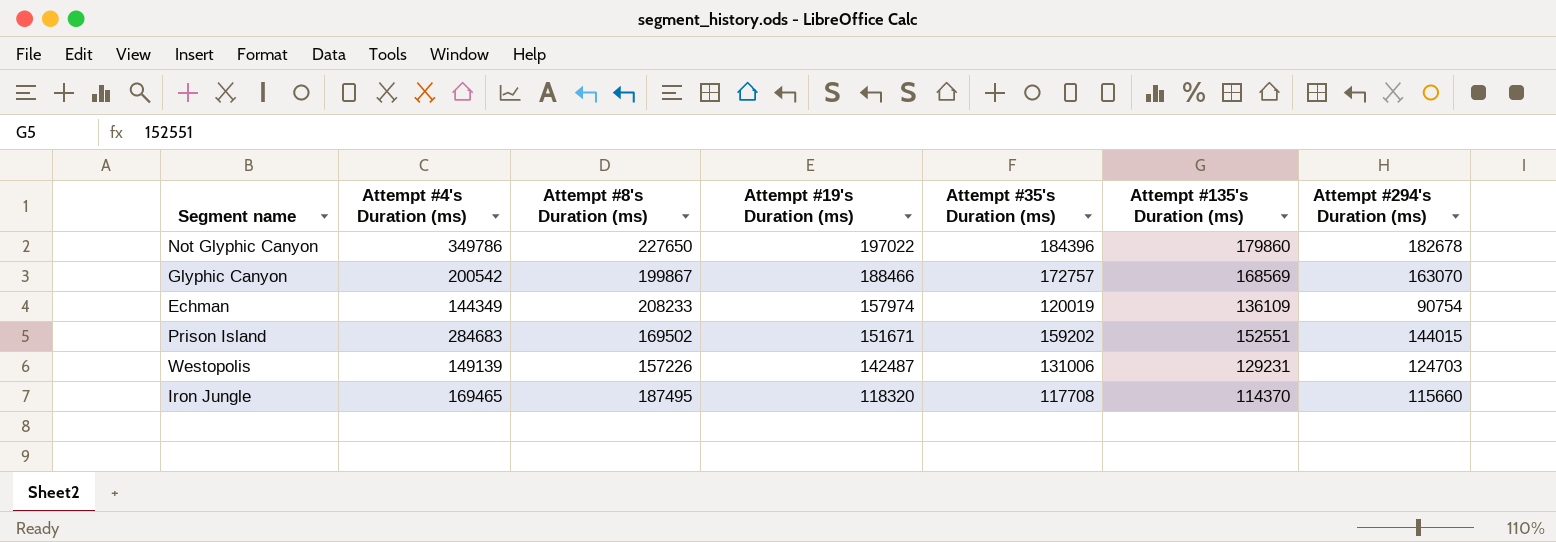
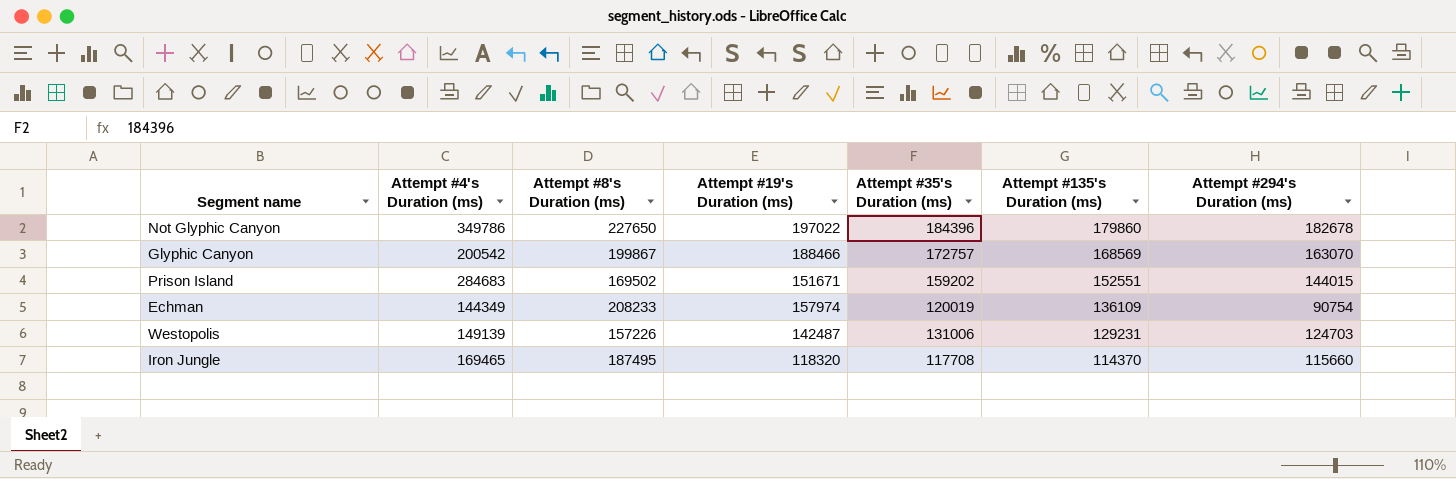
row order: Attempt #19's Duration (ms) descending -> Attempt #135's Duration (ms) descending

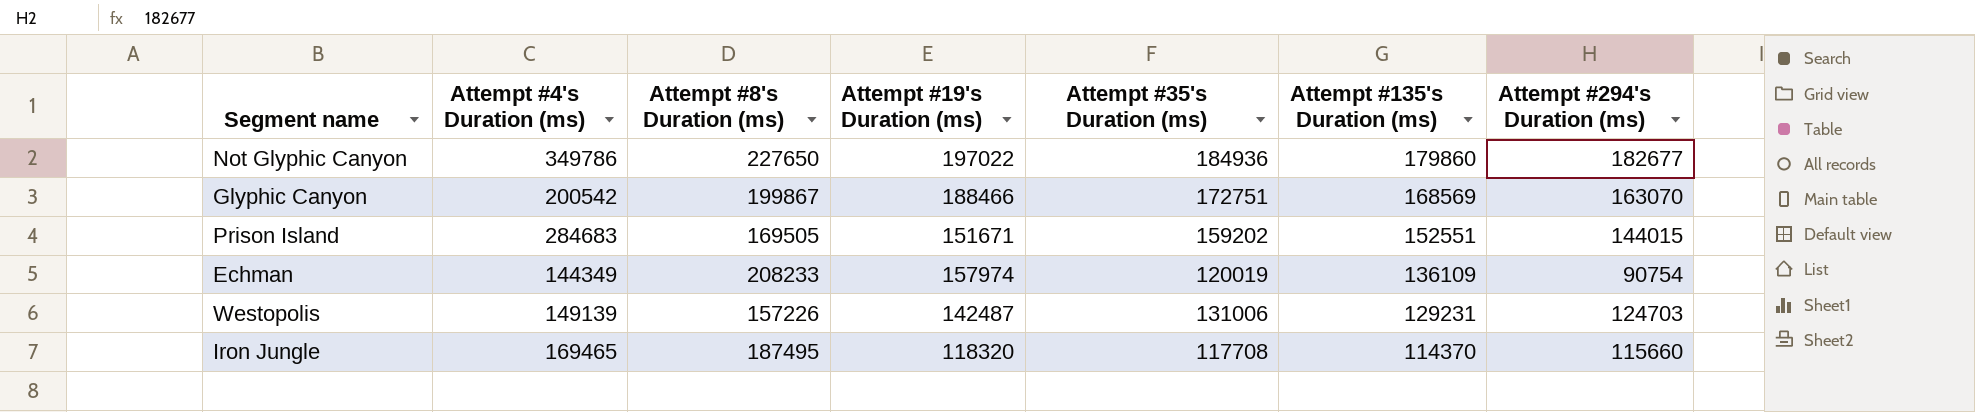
Not Glyphic Canyon | Attempt #35's Duration (ms): 184396 -> 184936
Not Glyphic Canyon | Attempt #294's Duration (ms): 182678 -> 182677
Glyphic Canyon | Attempt #35's Duration (ms): 172757 -> 172751
Prison Island | Attempt #8's Duration (ms): 169502 -> 169505

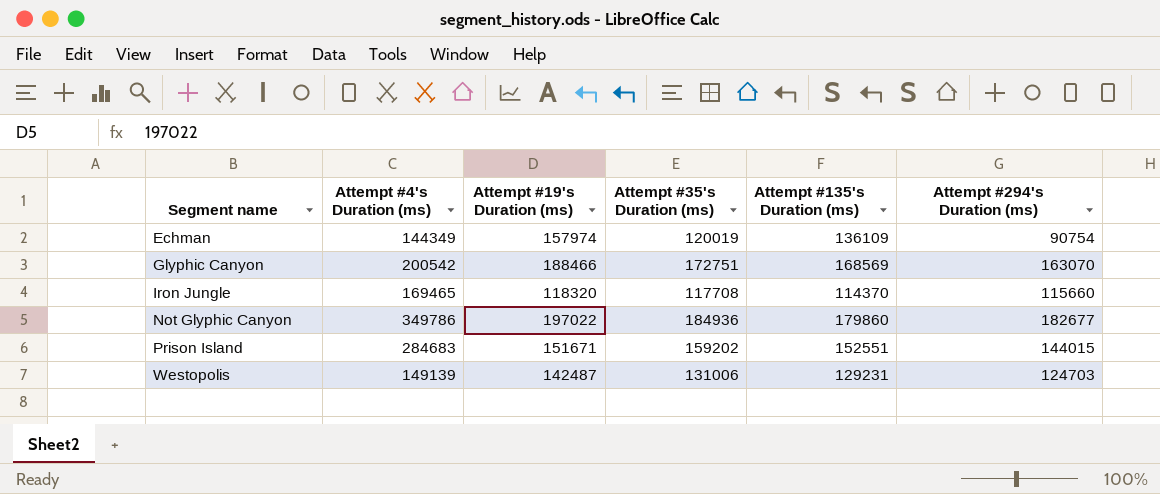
row order: Attempt #135's Duration (ms) descending -> Segment name ascending
column Attempt #8's Duration (ms) | position: 3 -> none

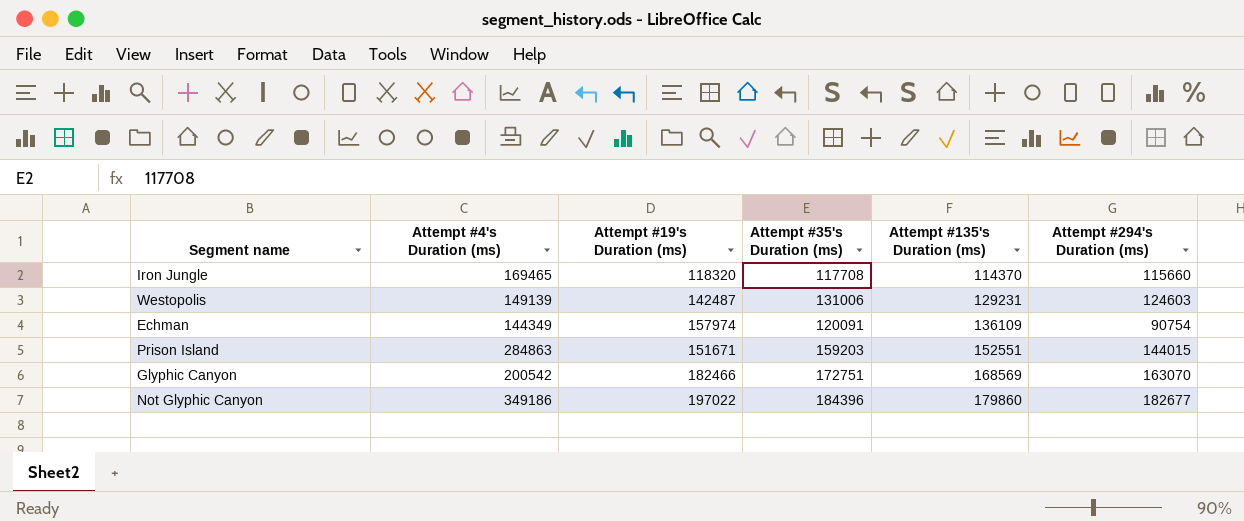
row order: Segment name ascending -> Attempt #135's Duration (ms) ascending
Westopolis | Attempt #294's Duration (ms): 124703 -> 124603
Echman | Attempt #35's Duration (ms): 120019 -> 120091
Prison Island | Attempt #4's Duration (ms): 284683 -> 284863
Prison Island | Attempt #35's Duration (ms): 159202 -> 159203
Glyphic Canyon | Attempt #19's Duration (ms): 188466 -> 182466
Not Glyphic Canyon | Attempt #4's Duration (ms): 349786 -> 349186
Not Glyphic Canyon | Attempt #35's Duration (ms): 184936 -> 184396

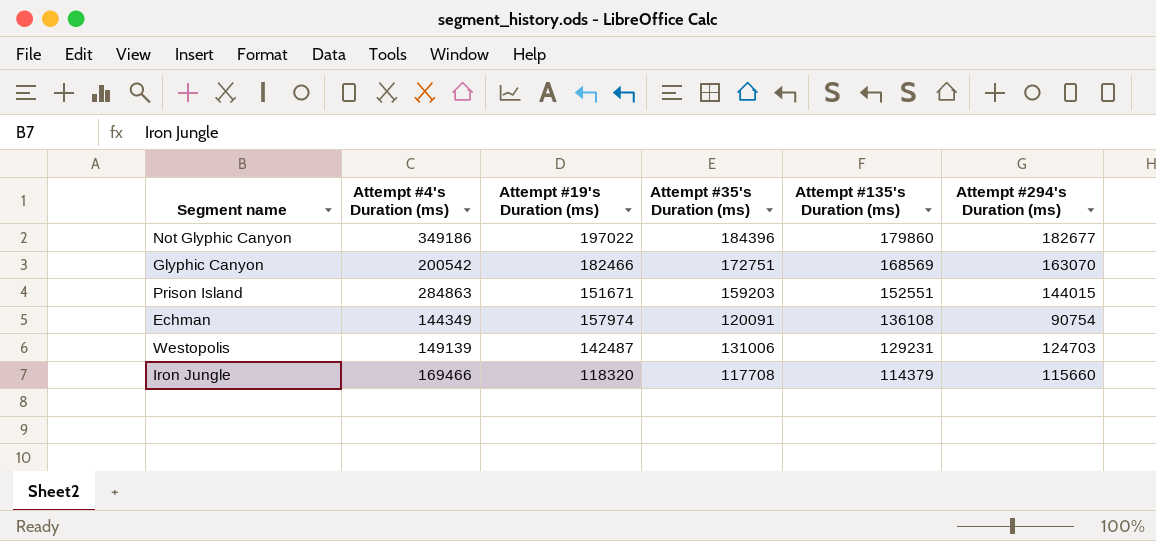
row order: Attempt #135's Duration (ms) ascending -> Attempt #135's Duration (ms) descending
Echman | Attempt #135's Duration (ms): 136109 -> 136108
Westopolis | Attempt #294's Duration (ms): 124603 -> 124703
Iron Jungle | Attempt #4's Duration (ms): 169465 -> 169466
Iron Jungle | Attempt #135's Duration (ms): 114370 -> 114379

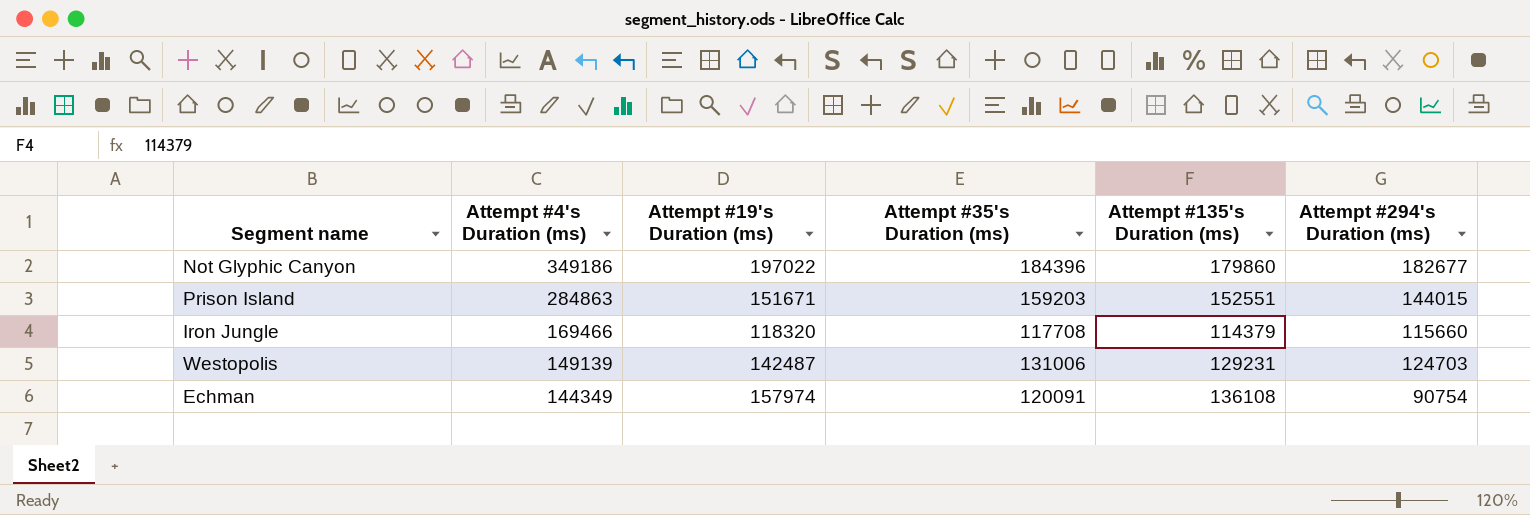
row order: Attempt #135's Duration (ms) descending -> Attempt #4's Duration (ms) descending
row Glyphic Canyon: 200542 | 182466 | 172751 | 168569 | 163070 -> none

